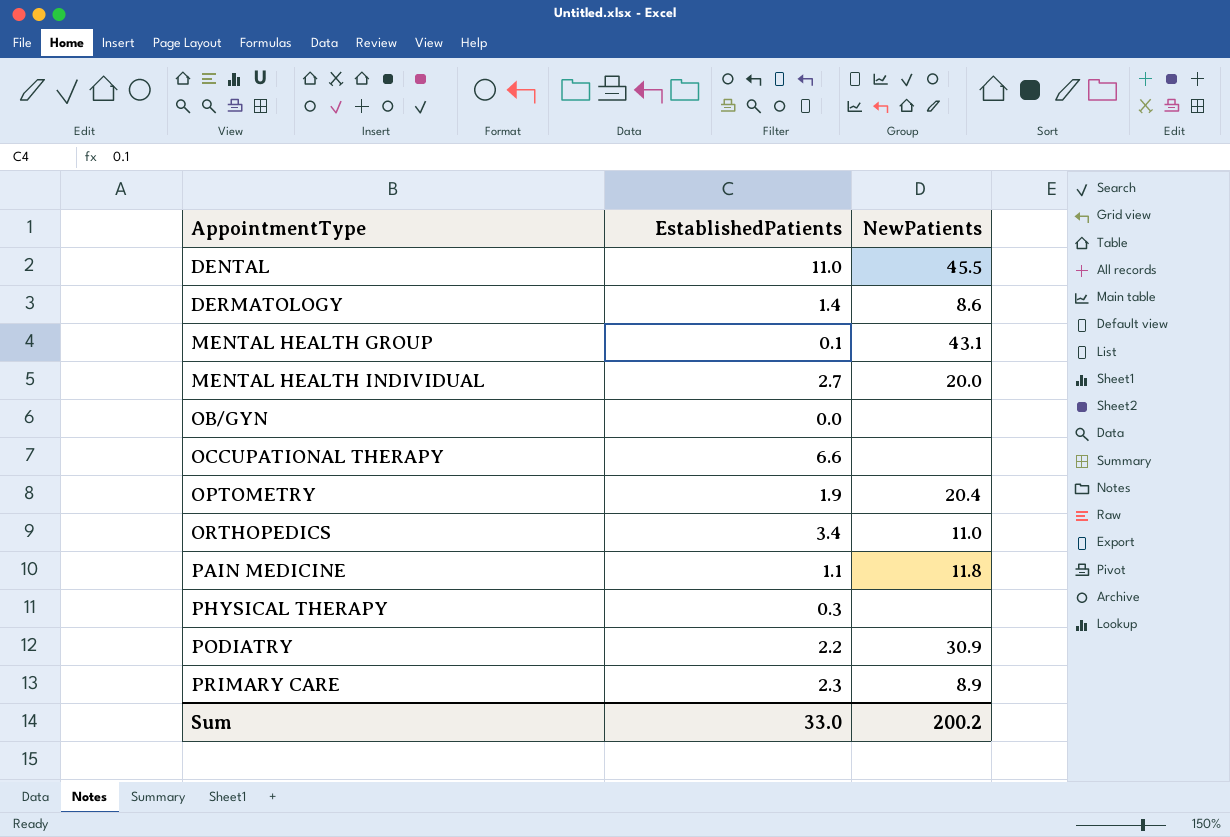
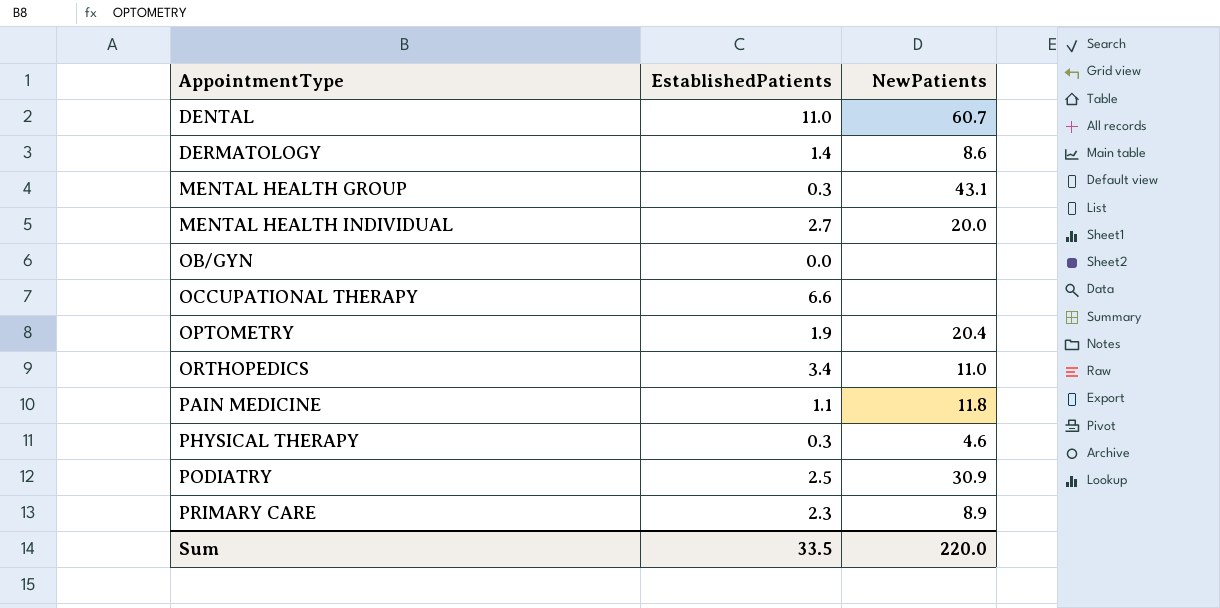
DENTAL | NewPatients: 45.5 -> 60.7
MENTAL HEALTH GROUP | EstablishedPatients: 0.1 -> 0.3
PHYSICAL THERAPY | NewPatients: none -> 4.6
PODIATRY | EstablishedPatients: 2.2 -> 2.5
Sum | EstablishedPatients: 33.0 -> 33.5
Sum | NewPatients: 200.2 -> 220.0

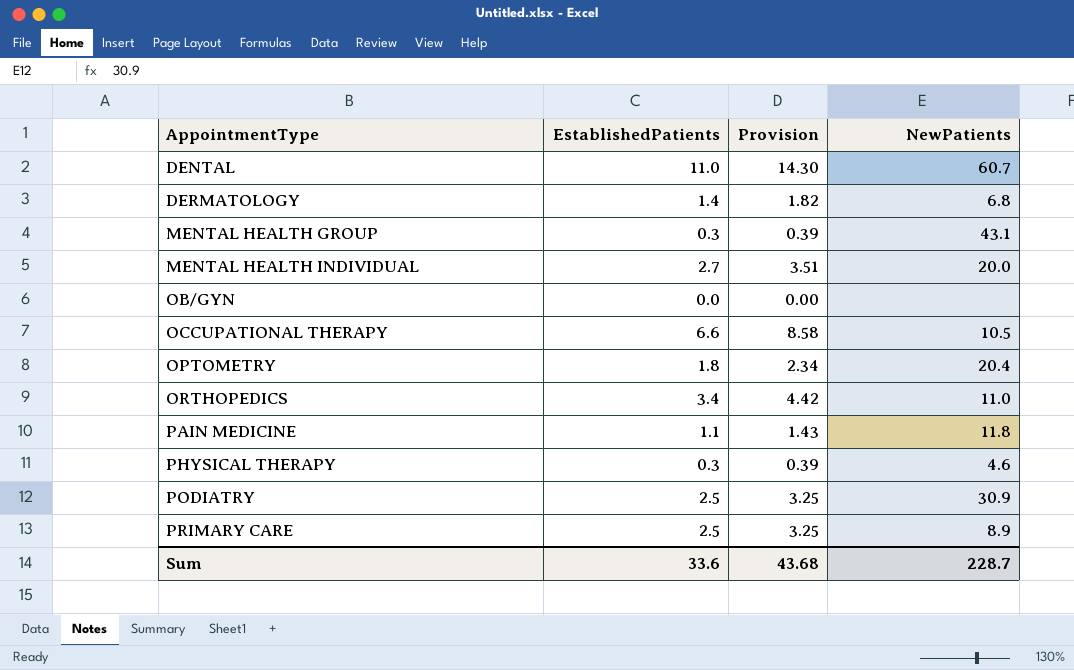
column Provision | formula: none -> [EstablishedPatients] * 1.3
DERMATOLOGY | NewPatients: 8.6 -> 6.8
OCCUPATIONAL THERAPY | NewPatients: none -> 10.5
OPTOMETRY | EstablishedPatients: 1.9 -> 1.8
PRIMARY CARE | EstablishedPatients: 2.3 -> 2.5
Sum | EstablishedPatients: 33.5 -> 33.6
Sum | NewPatients: 220.0 -> 228.7

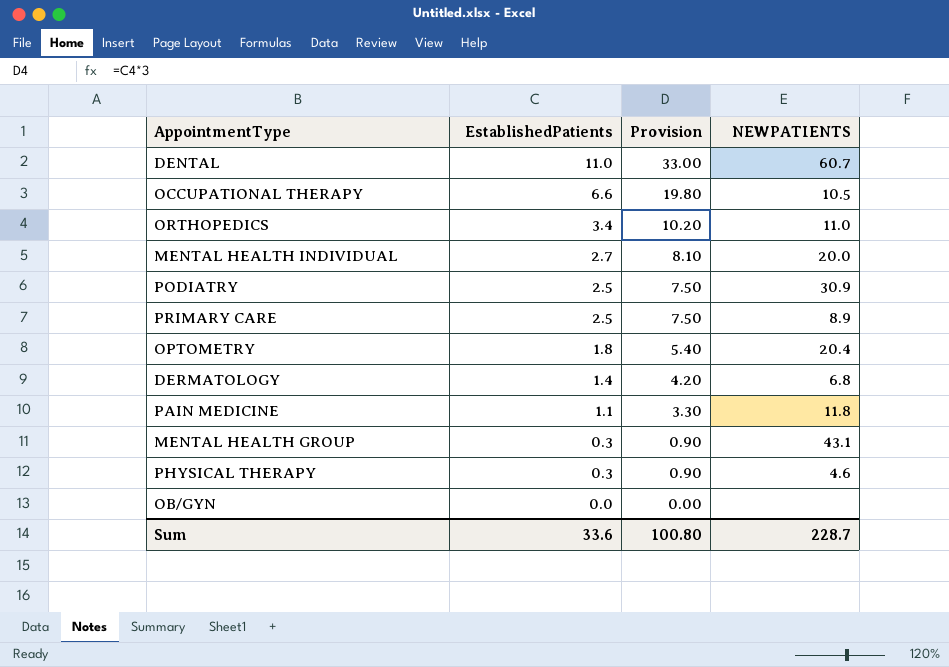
row order: AppointmentType ascending -> EstablishedPatients descending
column Provision | formula: [EstablishedPatients] * 1.3 -> [EstablishedPatients] * 3
column name: NewPatients -> NEWPATIENTS
Sum | Provision: 43.68 -> 100.80

